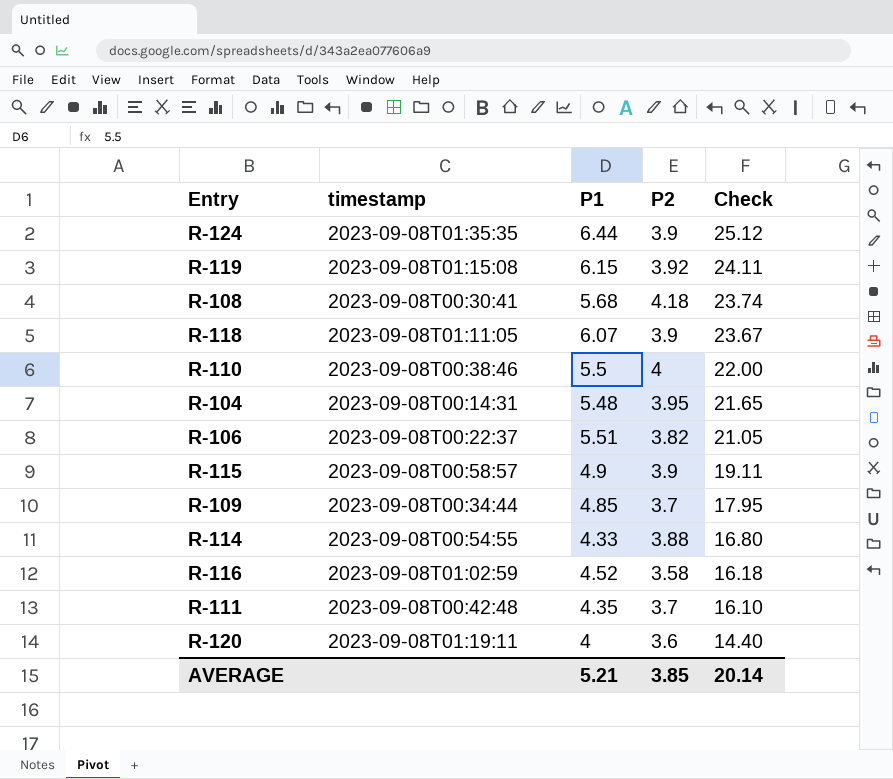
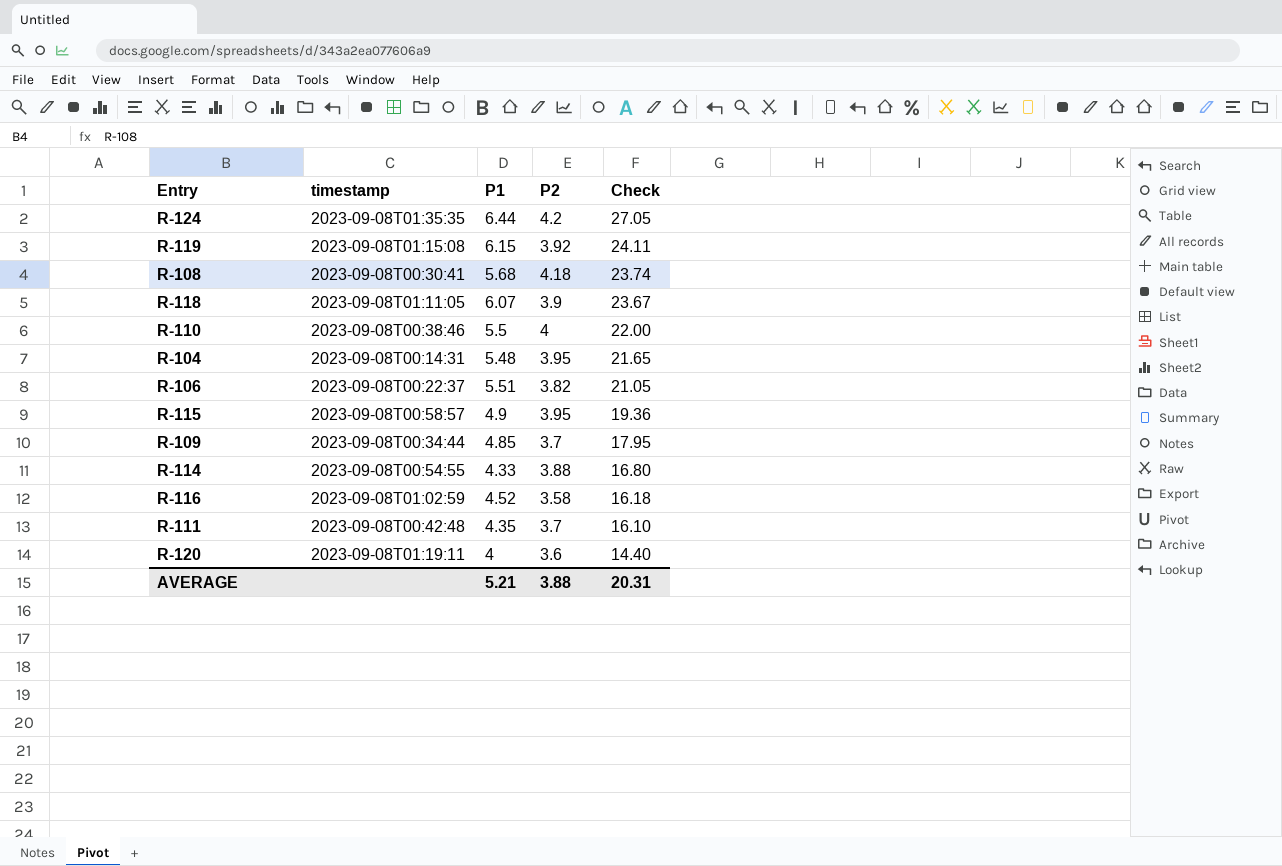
R-124 | P2: 3.9 -> 4.2
R-124 | Check: 25.12 -> 27.05
R-115 | P2: 3.9 -> 3.95
R-115 | Check: 19.11 -> 19.36
AVERAGE | P2: 3.85 -> 3.88
AVERAGE | Check: 20.14 -> 20.31

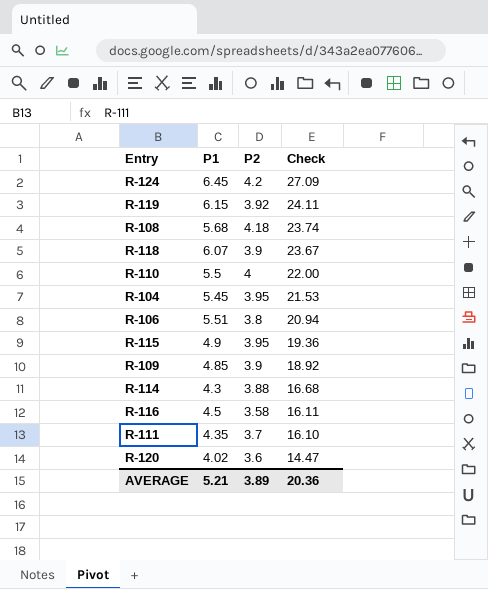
column timestamp | position: 2 -> none
R-124 | P1: 6.44 -> 6.45
R-124 | Check: 27.05 -> 27.09
R-104 | P1: 5.48 -> 5.45
R-104 | Check: 21.65 -> 21.53
R-106 | P2: 3.82 -> 3.8
R-106 | Check: 21.05 -> 20.94
R-109 | P2: 3.7 -> 3.9
R-109 | Check: 17.95 -> 18.92
R-114 | P1: 4.33 -> 4.3
R-114 | Check: 16.80 -> 16.68
R-116 | P1: 4.52 -> 4.5
R-116 | Check: 16.18 -> 16.11
R-120 | P1: 4 -> 4.02
R-120 | Check: 14.40 -> 14.47
AVERAGE | P2: 3.88 -> 3.89
AVERAGE | Check: 20.31 -> 20.36

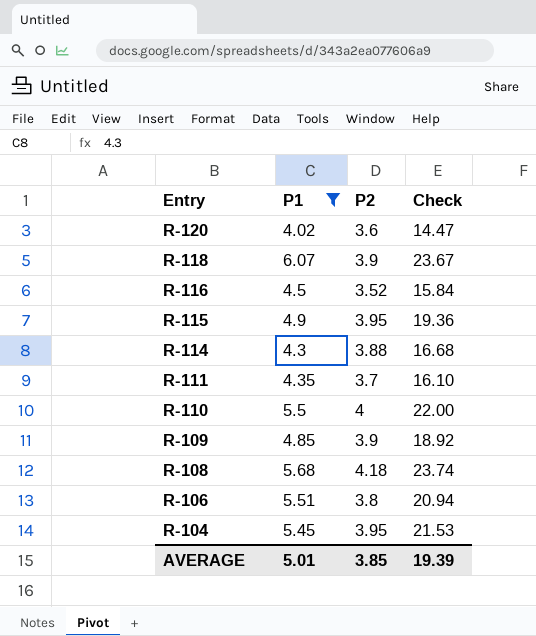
filter: none -> P1 <= 6.07
row order: Check descending -> Entry descending
R-116 | P2: 3.58 -> 3.52
R-116 | Check: 16.11 -> 15.84
AVERAGE | P1: 5.21 -> 5.01
AVERAGE | P2: 3.89 -> 3.85
AVERAGE | Check: 20.36 -> 19.39

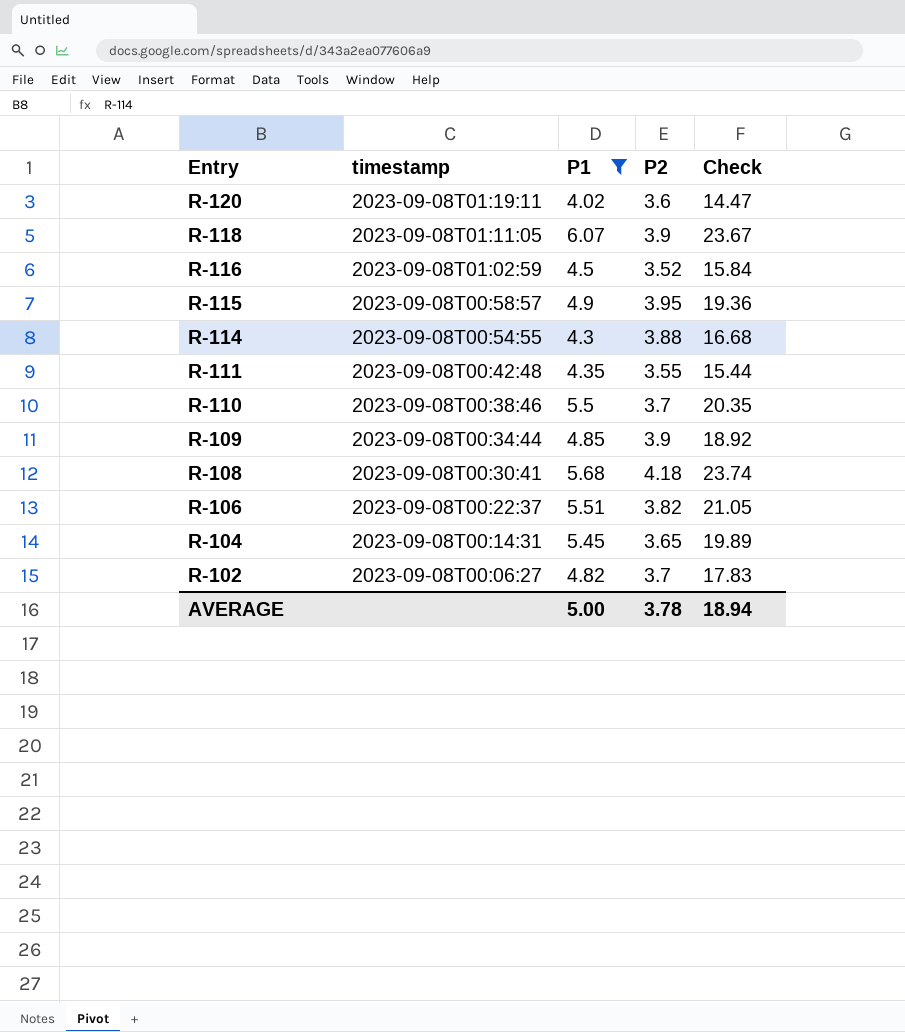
column timestamp | position: none -> 2
R-111 | P2: 3.7 -> 3.55
R-111 | Check: 16.10 -> 15.44
R-110 | P2: 4 -> 3.7
R-110 | Check: 22.00 -> 20.35
R-106 | P2: 3.8 -> 3.82
R-106 | Check: 20.94 -> 21.05
R-104 | P2: 3.95 -> 3.65
R-104 | Check: 21.53 -> 19.89
row R-102: none -> 2023-09-08T00:06:27 | 4.82 | 3.7 | 17.83
AVERAGE | P1: 5.01 -> 5.00
AVERAGE | P2: 3.85 -> 3.78
AVERAGE | Check: 19.39 -> 18.94

